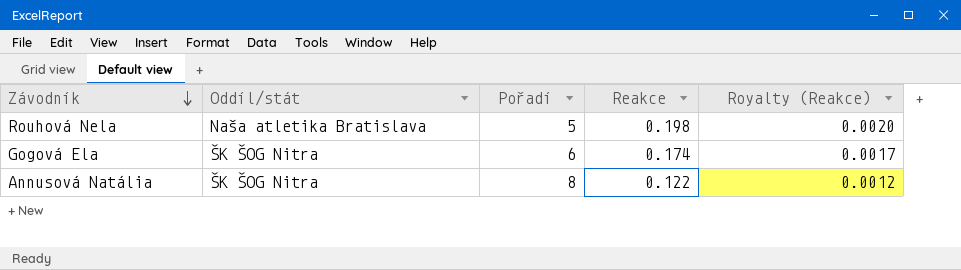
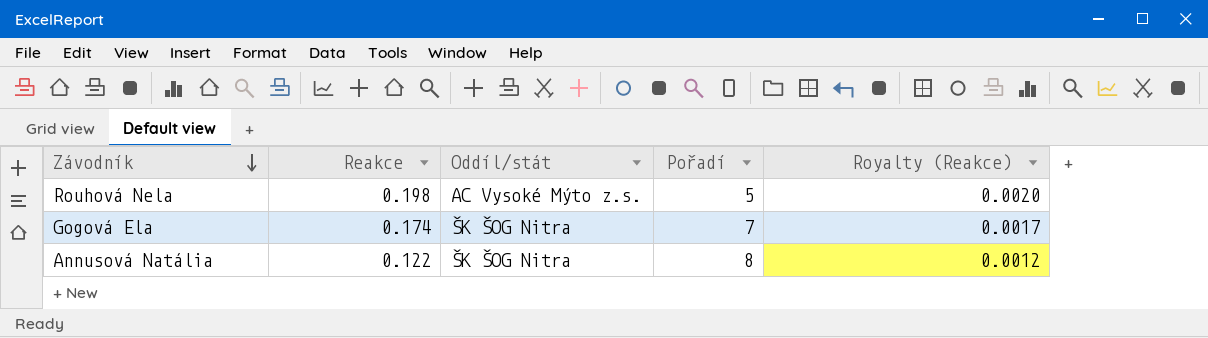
column Reakce | position: 4 -> 2
Rouhová Nela | Oddíl/stát: Naša atletika Bratislava -> AC Vysoké Mýto z.s.
Gogová Ela | Pořadí: 6 -> 7

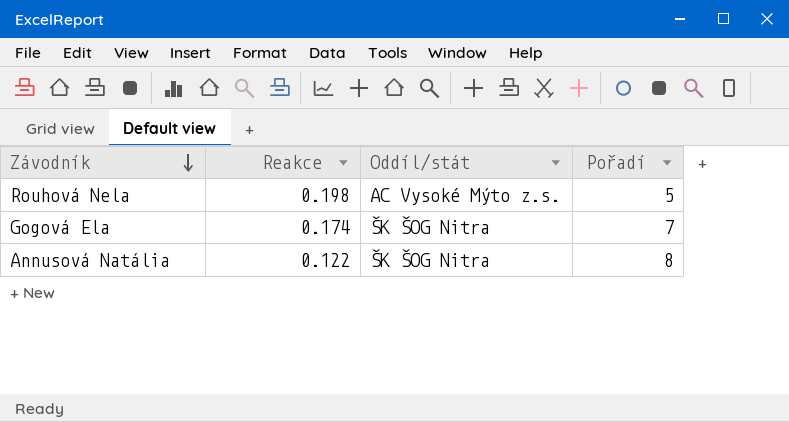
column Royalty (Reakce) | formula: [Reakce] * 0.01 -> none

